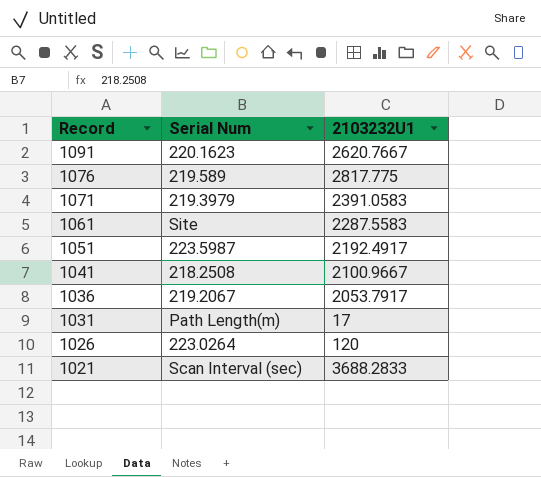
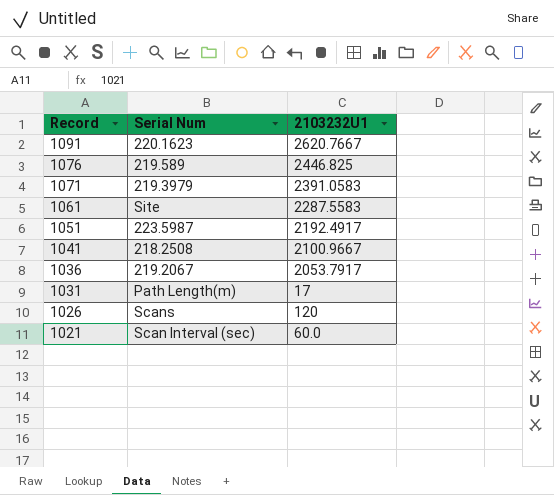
1076 | 2103232U1: 2817.775 -> 2446.825
1026 | Serial Num: 223.0264 -> Scans
1021 | 2103232U1: 3688.2833 -> 60.0

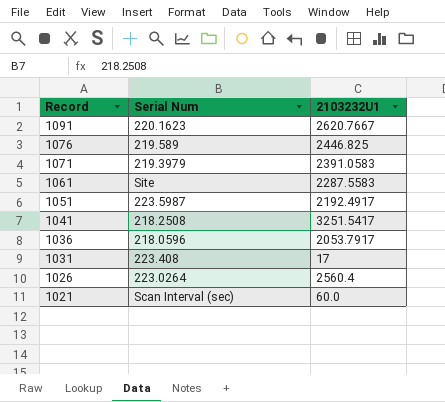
1041 | 2103232U1: 2100.9667 -> 3251.5417
1036 | Serial Num: 219.2067 -> 218.0596
1031 | Serial Num: Path Length(m) -> 223.408
1026 | Serial Num: Scans -> 223.0264
1026 | 2103232U1: 120 -> 2560.4

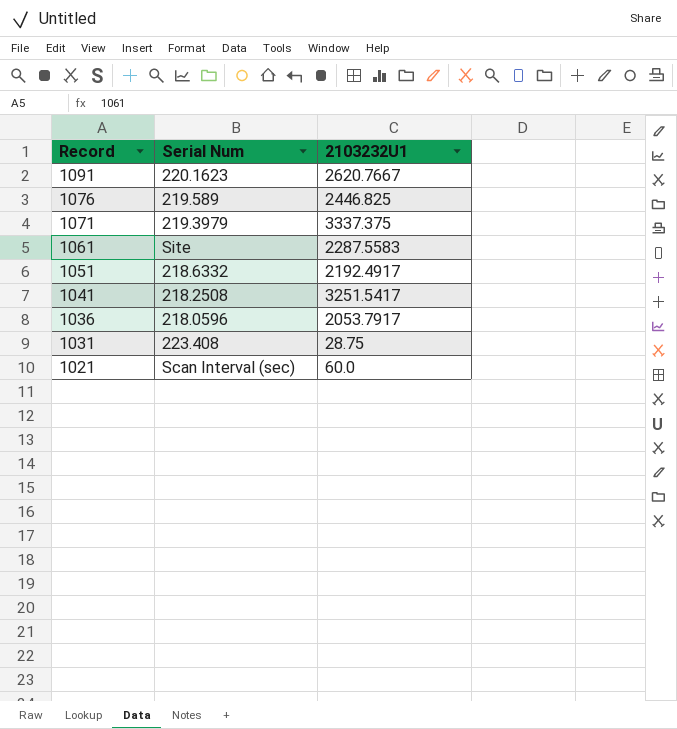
row 1026: 223.0264 | 2560.4 -> none
1071 | 2103232U1: 2391.0583 -> 3337.375
1051 | Serial Num: 223.5987 -> 218.6332
1031 | 2103232U1: 17 -> 28.75

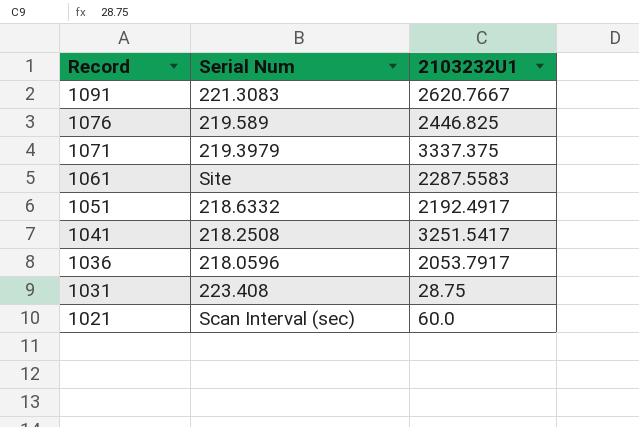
1091 | Serial Num: 220.1623 -> 221.3083

